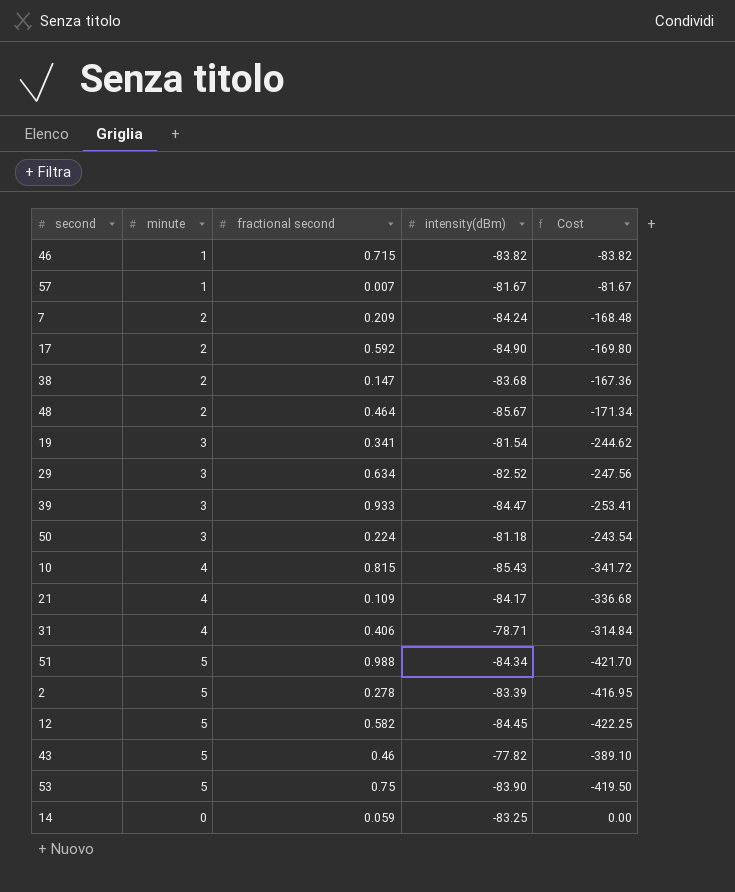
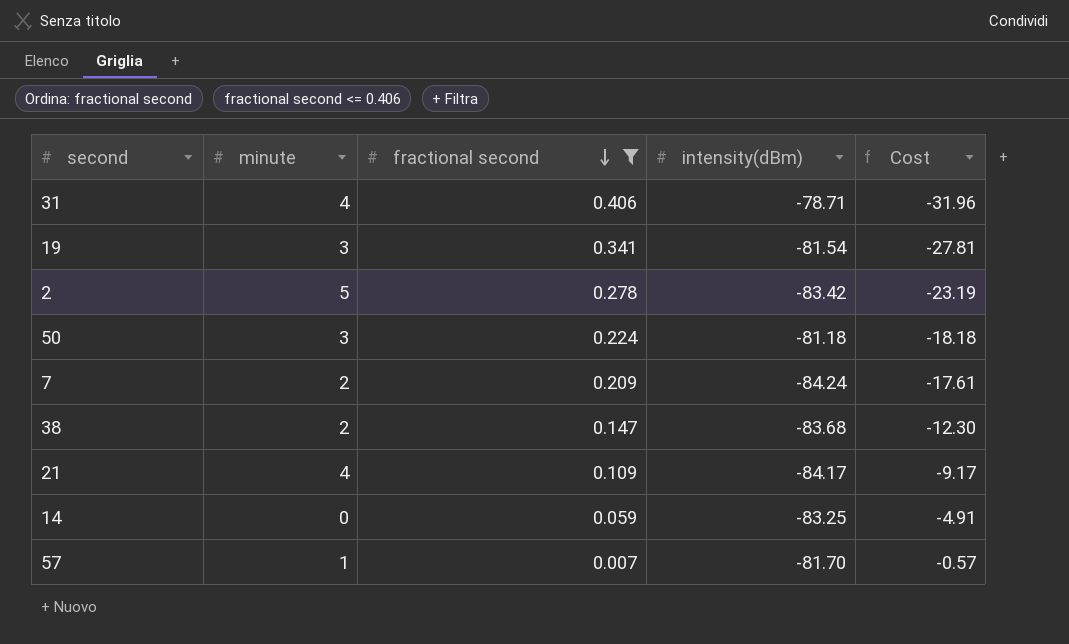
filter: none -> fractional second <= 0.406
row order: none -> fractional second descending
column Cost | formula: [minute] * [intensity(dBm)] -> [fractional second] * [intensity(dBm)]
2 | intensity(dBm): -83.39 -> -83.42
57 | intensity(dBm): -81.67 -> -81.70

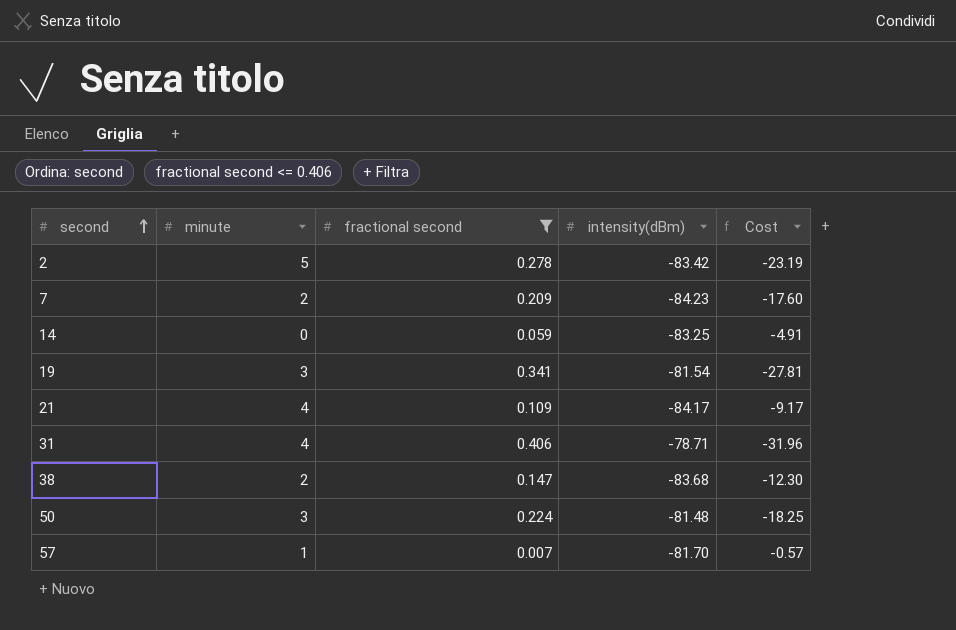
row order: fractional second descending -> second ascending
7 | intensity(dBm): -84.24 -> -84.23
7 | Cost: -17.61 -> -17.60
50 | intensity(dBm): -81.18 -> -81.48
50 | Cost: -18.18 -> -18.25

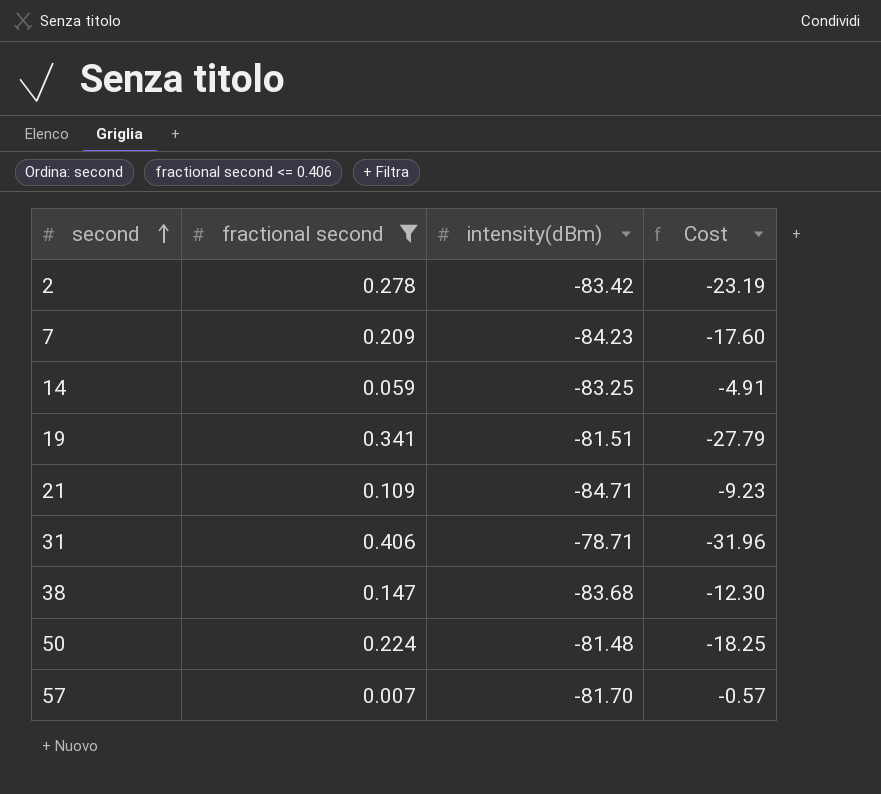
column minute | position: 2 -> none
19 | intensity(dBm): -81.54 -> -81.51
19 | Cost: -27.81 -> -27.79
21 | intensity(dBm): -84.17 -> -84.71
21 | Cost: -9.17 -> -9.23

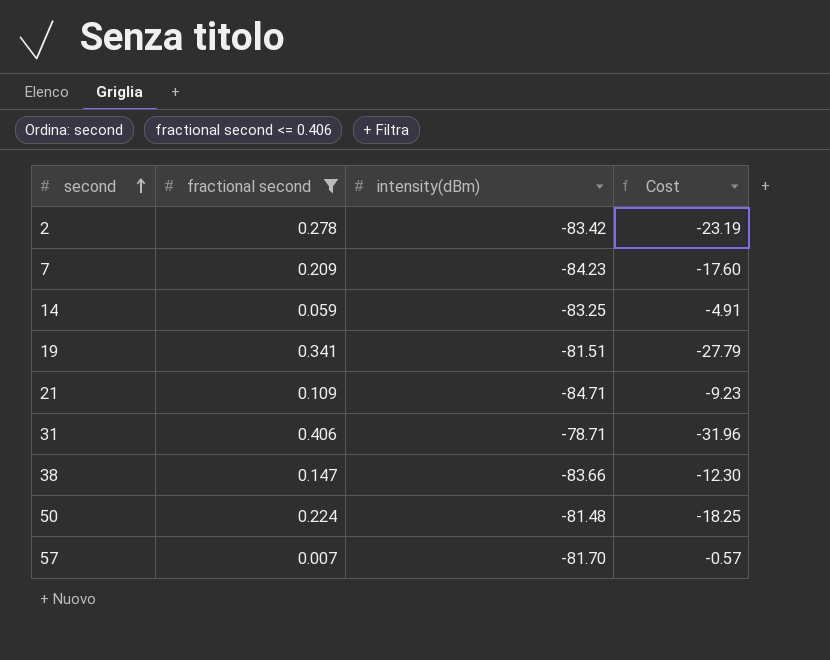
38 | intensity(dBm): -83.68 -> -83.66

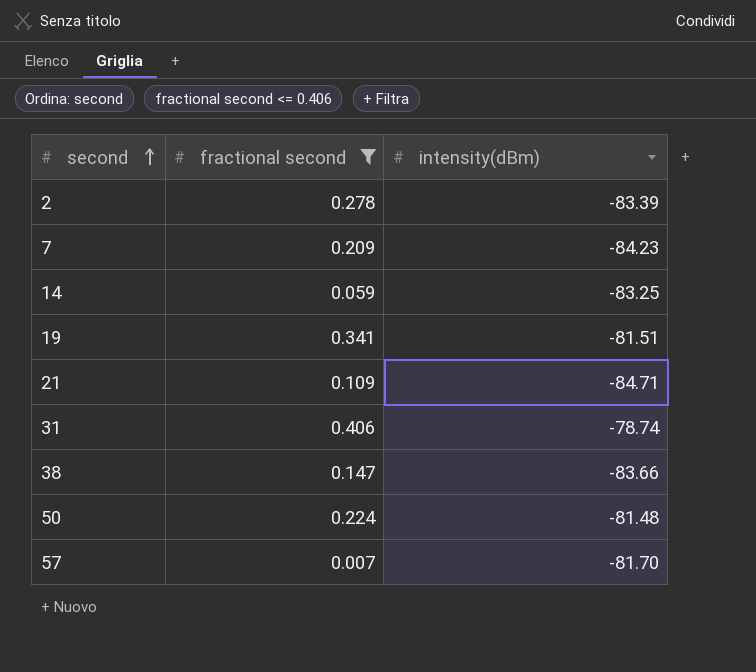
column Cost | formula: [fractional second] * [intensity(dBm)] -> none
2 | intensity(dBm): -83.42 -> -83.39
31 | intensity(dBm): -78.71 -> -78.74

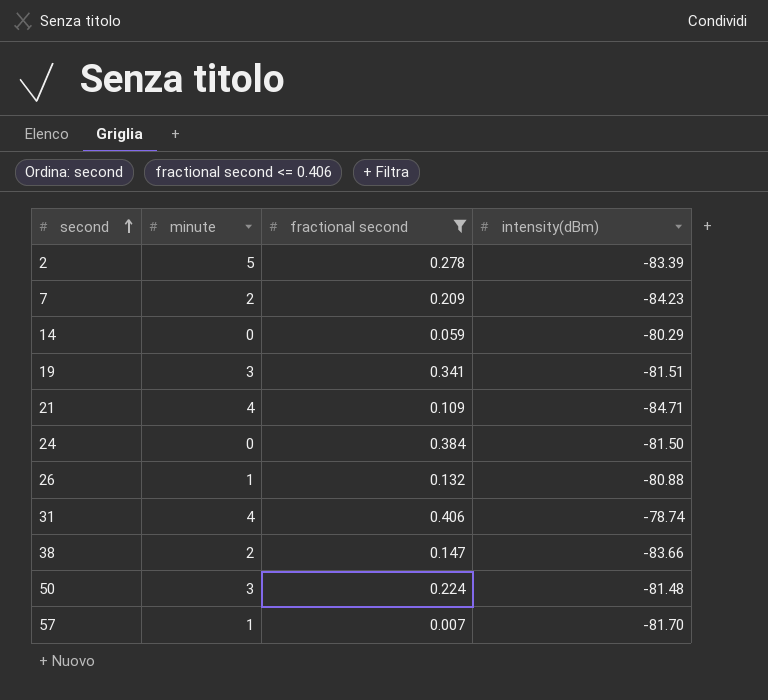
column minute | position: none -> 2
14 | intensity(dBm): -83.25 -> -80.29
row 24: none -> 0 | 0.384 | -81.50
row 26: none -> 1 | 0.132 | -80.88

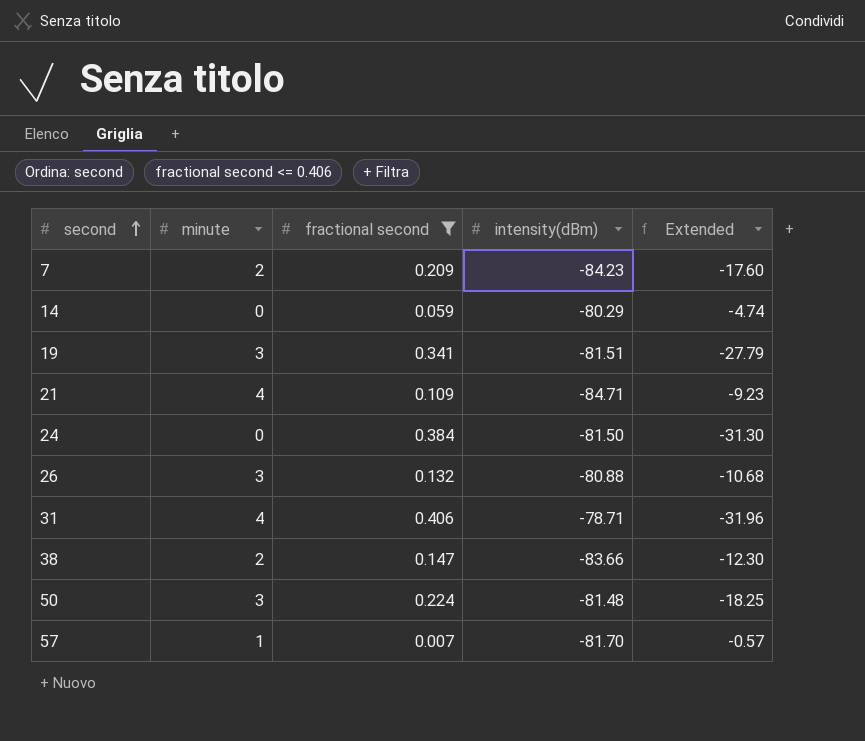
column Extended | formula: none -> [fractional second] * [intensity(dBm)]
row 2: 5 | 0.278 | -83.39 -> none
26 | minute: 1 -> 3
31 | intensity(dBm): -78.74 -> -78.71

